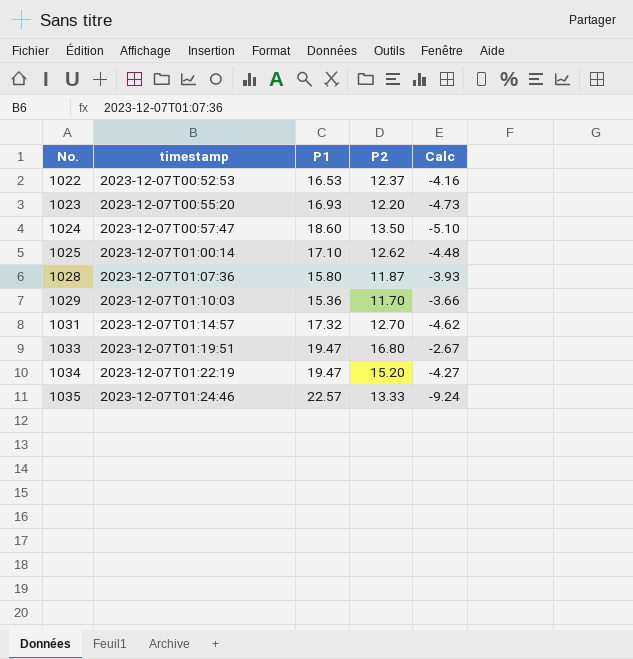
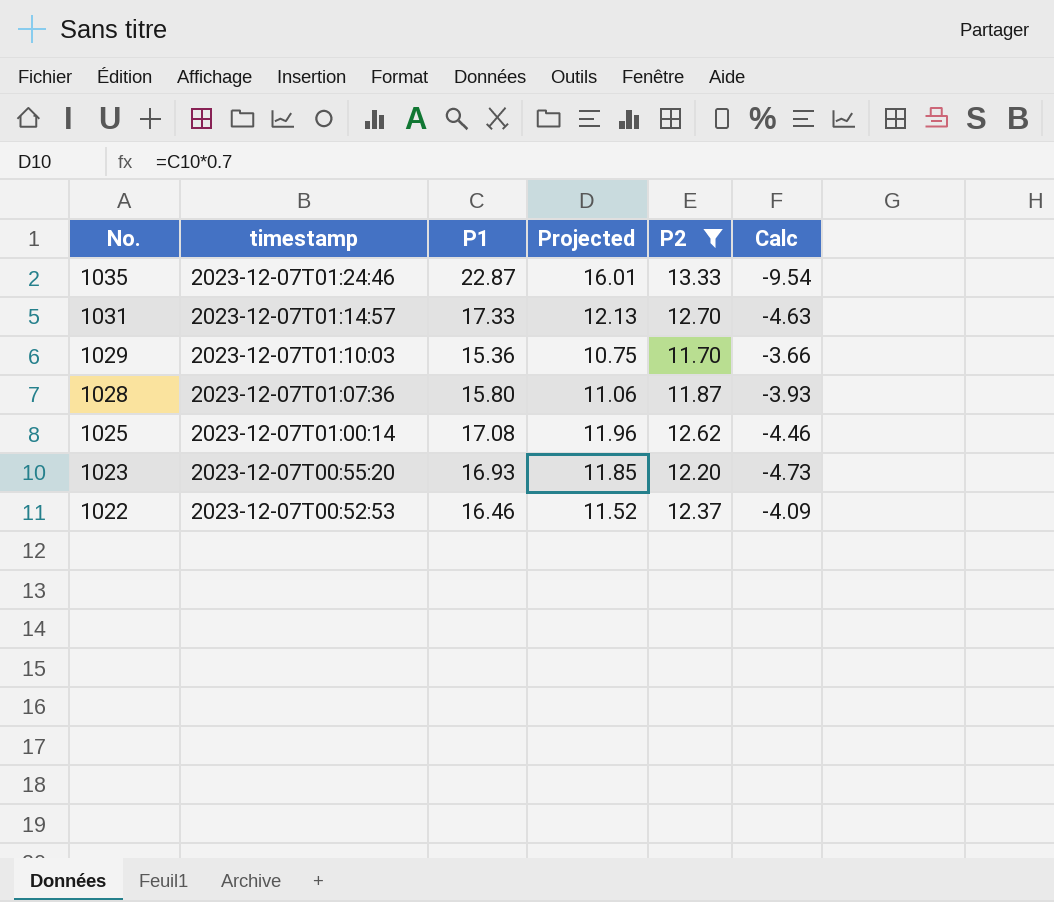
filter: none -> P2 <= 13.33
row order: No. ascending -> No. descending
column Projected | formula: none -> [P1] * 0.7
1035 | P1: 22.57 -> 22.87
1035 | Calc: -9.24 -> -9.54
1031 | P1: 17.32 -> 17.33
1031 | Calc: -4.62 -> -4.63
1025 | P1: 17.10 -> 17.08
1025 | Calc: -4.48 -> -4.46
1022 | P1: 16.53 -> 16.46
1022 | Calc: -4.16 -> -4.09

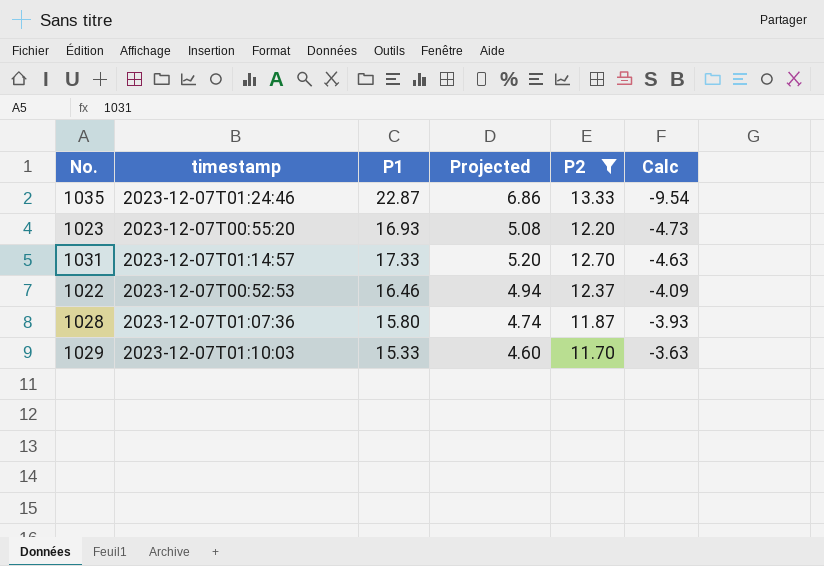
row order: No. descending -> Calc ascending
column Projected | formula: [P1] * 0.7 -> [P1] * 0.3
row 1025: 2023-12-07T01:00:14 | 17.08 | 11.96 | 12.62 | -4.46 -> none
1029 | P1: 15.36 -> 15.33
1029 | Calc: -3.66 -> -3.63

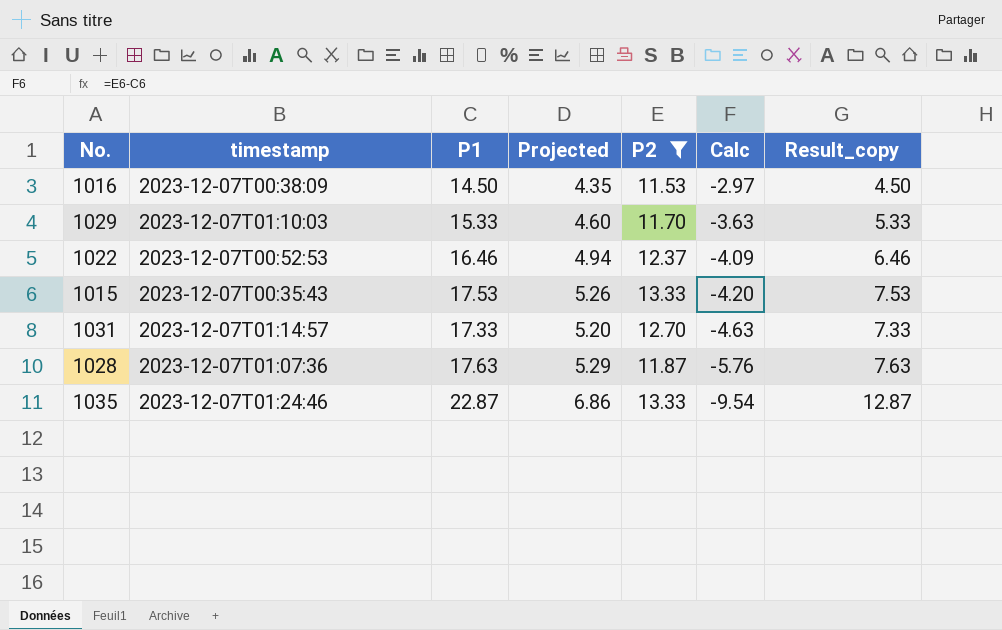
row order: Calc ascending -> Calc descending
column Result_copy | formula: none -> [P1] - 10
row 1023: 2023-12-07T00:55:20 | 16.93 | 5.08 | 12.20 | -4.73 -> none
row 1016: none -> 2023-12-07T00:38:09 | 14.50 | 4.35 | 11.53 | -2.97 | 4.50
row 1015: none -> 2023-12-07T00:35:43 | 17.53 | 5.26 | 13.33 | -4.20 | 7.53
1028 | P1: 15.80 -> 17.63
1028 | Projected: 4.74 -> 5.29
1028 | Calc: -3.93 -> -5.76

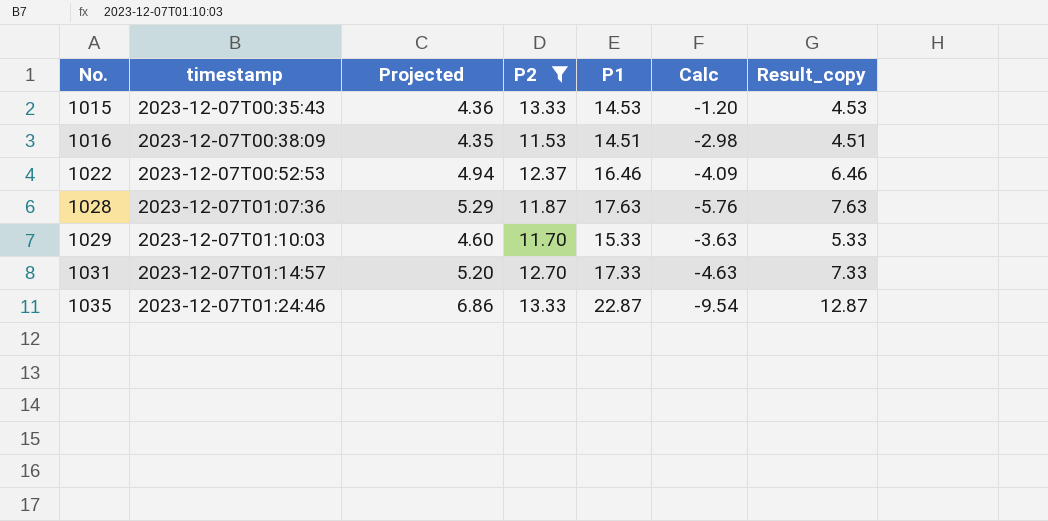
row order: Calc descending -> No. ascending
column P1 | position: 3 -> 5
1015 | Projected: 5.26 -> 4.36
1015 | P1: 17.53 -> 14.53
1015 | Calc: -4.20 -> -1.20
1015 | Result_copy: 7.53 -> 4.53
1016 | P1: 14.50 -> 14.51
1016 | Calc: -2.97 -> -2.98
1016 | Result_copy: 4.50 -> 4.51

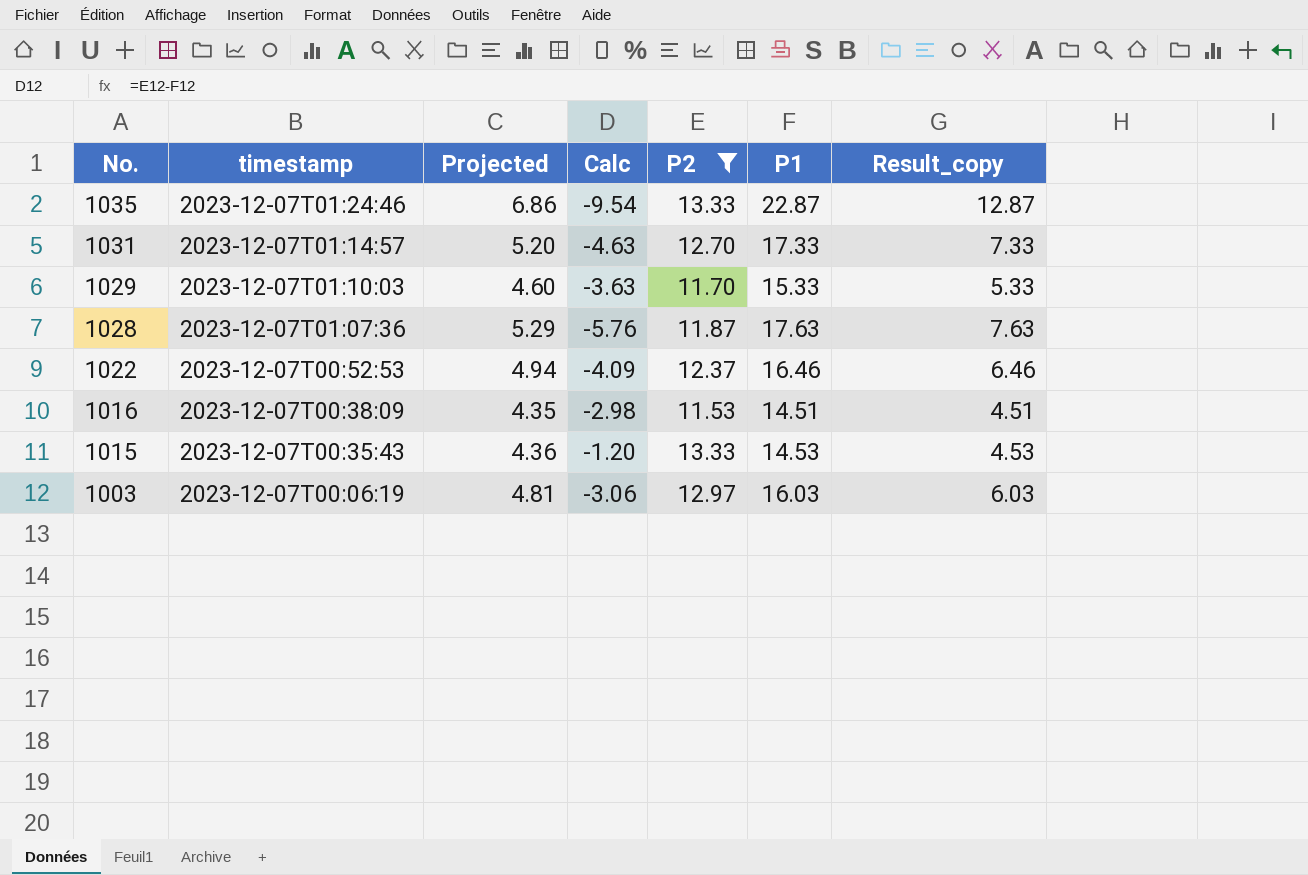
row order: No. ascending -> No. descending
column Calc | position: 6 -> 4
row 1003: none -> 2023-12-07T00:06:19 | 4.81 | -3.06 | 12.97 | 16.03 | 6.03

